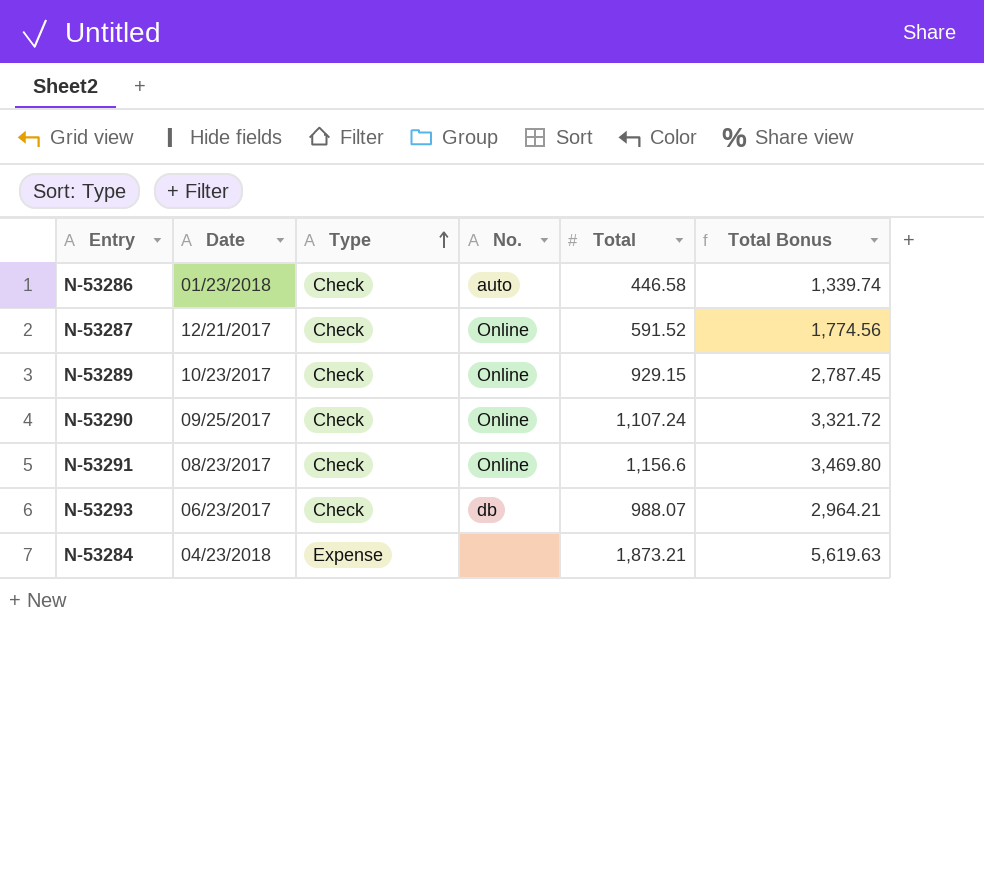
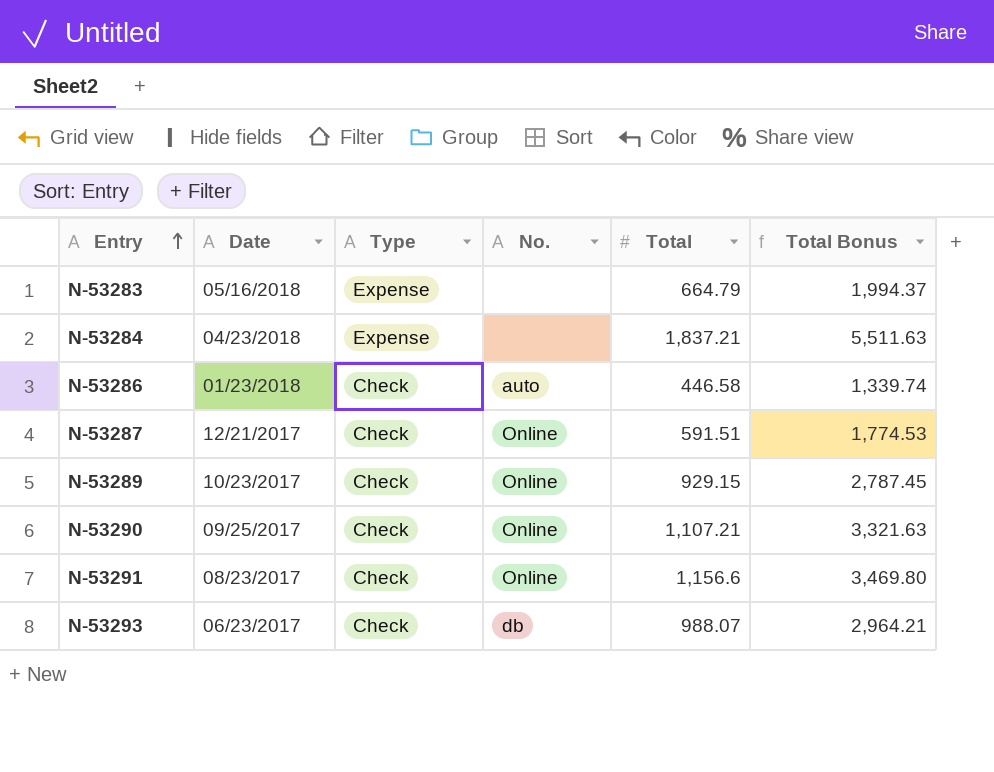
row order: Type ascending -> Entry ascending
row N-53283: none -> 05/16/2018 | Expense | none | 664.79 | 1,994.37
N-53284 | Total: 1,873.21 -> 1,837.21
N-53284 | Total Bonus: 5,619.63 -> 5,511.63
N-53287 | Total: 591.52 -> 591.51
N-53287 | Total Bonus: 1,774.56 -> 1,774.53
N-53290 | Total: 1,107.24 -> 1,107.21
N-53290 | Total Bonus: 3,321.72 -> 3,321.63

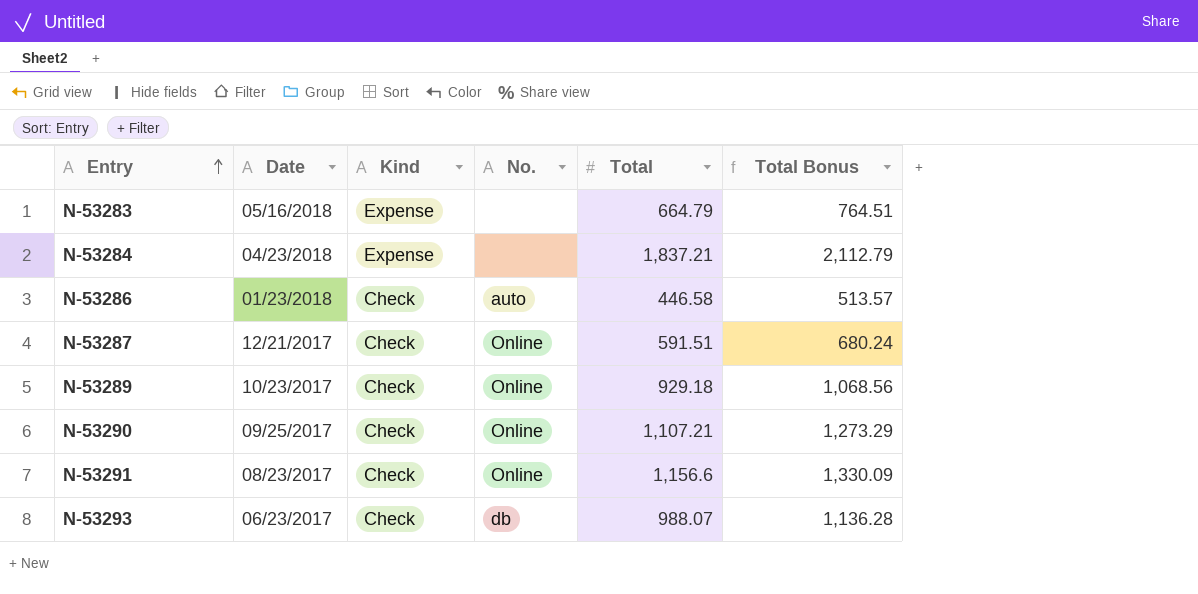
column name: Type -> Kind
column Total Bonus | formula: [Total] * 3 -> [Total] * 1.15
N-53289 | Total: 929.15 -> 929.18

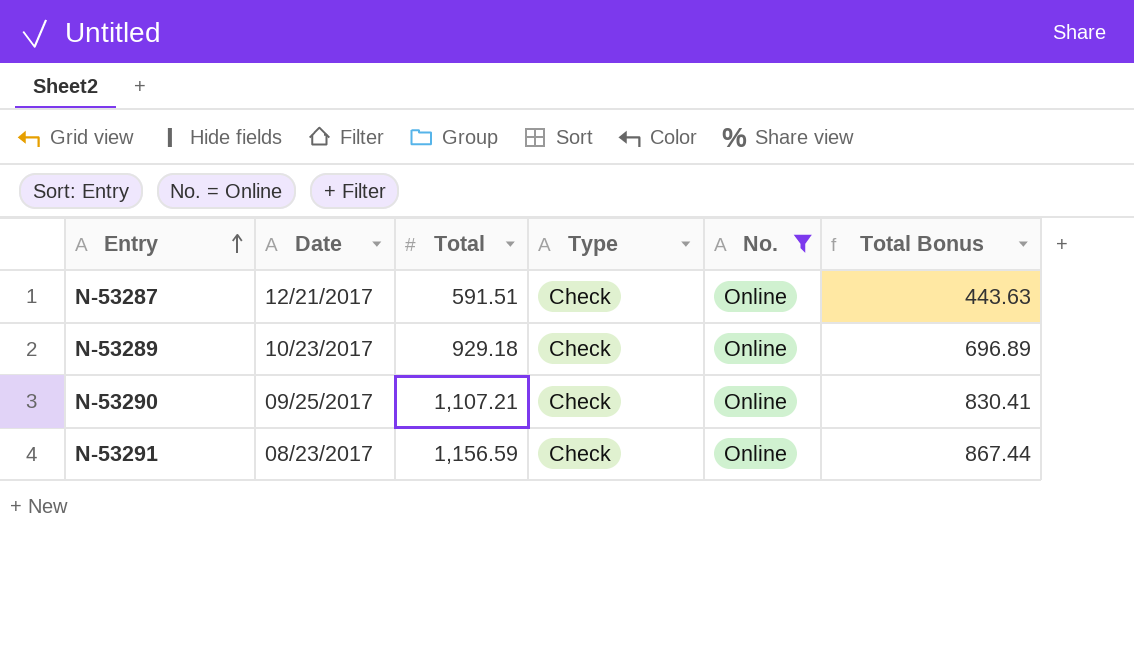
filter: none -> No. = Online
column Total | position: 5 -> 3
column name: Kind -> Type
column Total Bonus | formula: [Total] * 1.15 -> [Total] * 0.75
N-53291 | Total: 1,156.6 -> 1,156.59

